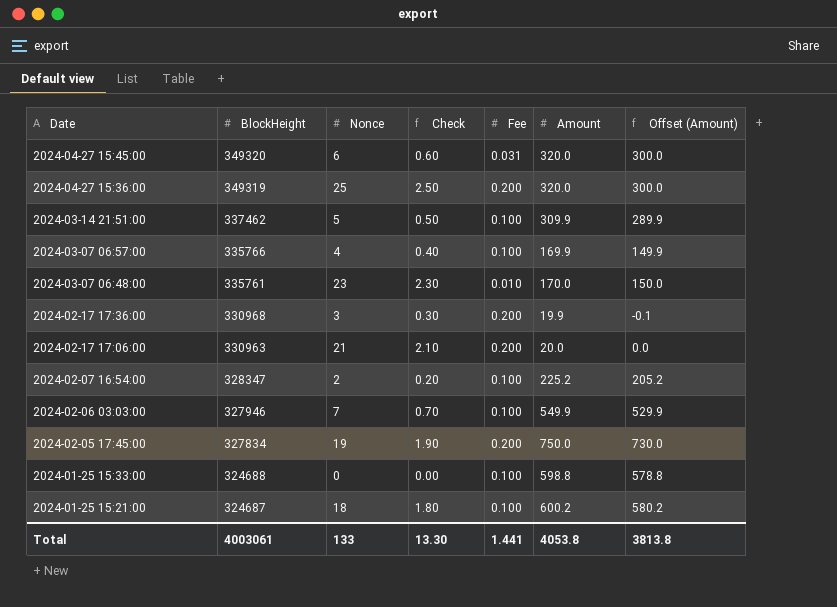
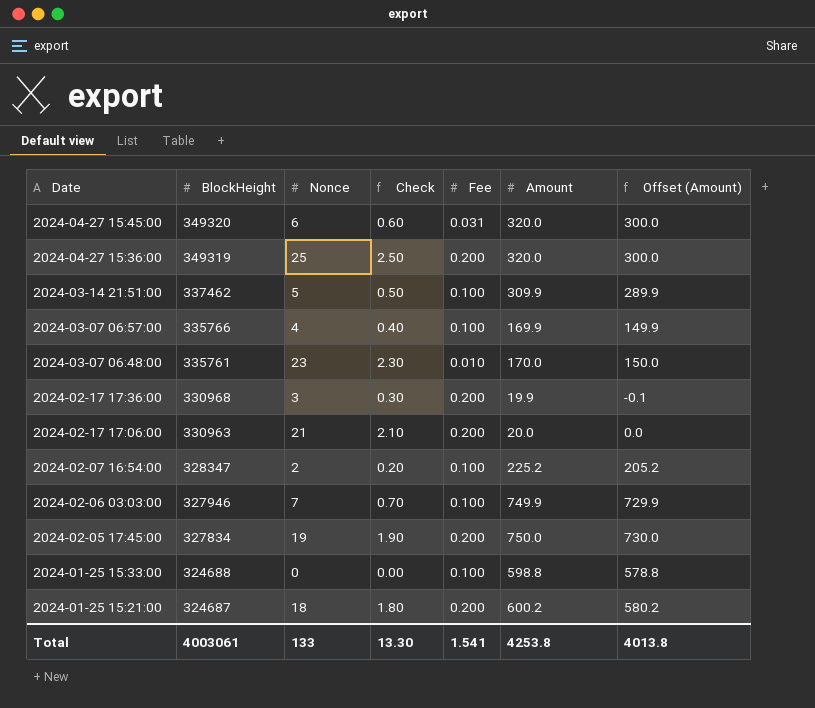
2024-02-06 03:03:00 | Amount: 549.9 -> 749.9
2024-02-06 03:03:00 | Offset (Amount): 529.9 -> 729.9
2024-01-25 15:21:00 | Fee: 0.100 -> 0.200
Total | Fee: 1.441 -> 1.541
Total | Amount: 4053.8 -> 4253.8
Total | Offset (Amount): 3813.8 -> 4013.8

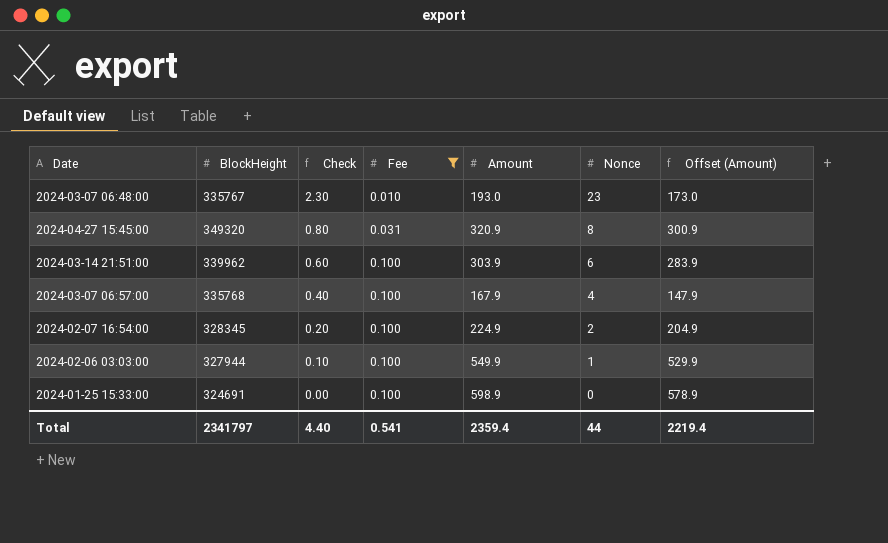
filter: none -> Fee != 0.200
row order: Date descending -> Check descending
column Nonce | position: 3 -> 6
2024-03-07 06:48:00 | BlockHeight: 335761 -> 335767
2024-03-07 06:48:00 | Amount: 170.0 -> 193.0
2024-03-07 06:48:00 | Offset (Amount): 150.0 -> 173.0
2024-04-27 15:45:00 | Check: 0.60 -> 0.80
2024-04-27 15:45:00 | Amount: 320.0 -> 320.9
2024-04-27 15:45:00 | Nonce: 6 -> 8
2024-04-27 15:45:00 | Offset (Amount): 300.0 -> 300.9
2024-03-14 21:51:00 | BlockHeight: 337462 -> 339962
2024-03-14 21:51:00 | Check: 0.50 -> 0.60
2024-03-14 21:51:00 | Amount: 309.9 -> 303.9
2024-03-14 21:51:00 | Nonce: 5 -> 6
2024-03-14 21:51:00 | Offset (Amount): 289.9 -> 283.9
2024-03-07 06:57:00 | BlockHeight: 335766 -> 335768
2024-03-07 06:57:00 | Amount: 169.9 -> 167.9
2024-03-07 06:57:00 | Offset (Amount): 149.9 -> 147.9
2024-02-07 16:54:00 | BlockHeight: 328347 -> 328345
2024-02-07 16:54:00 | Amount: 225.2 -> 224.9
2024-02-07 16:54:00 | Offset (Amount): 205.2 -> 204.9
2024-02-06 03:03:00 | BlockHeight: 327946 -> 327944
2024-02-06 03:03:00 | Check: 0.70 -> 0.10
2024-02-06 03:03:00 | Amount: 749.9 -> 549.9
2024-02-06 03:03:00 | Nonce: 7 -> 1
2024-02-06 03:03:00 | Offset (Amount): 729.9 -> 529.9
2024-01-25 15:33:00 | BlockHeight: 324688 -> 324691
2024-01-25 15:33:00 | Amount: 598.8 -> 598.9
2024-01-25 15:33:00 | Offset (Amount): 578.8 -> 578.9
Total | BlockHeight: 4003061 -> 2341797
Total | Check: 13.30 -> 4.40
Total | Fee: 1.541 -> 0.541
Total | Amount: 4253.8 -> 2359.4
Total | Nonce: 133 -> 44
Total | Offset (Amount): 4013.8 -> 2219.4

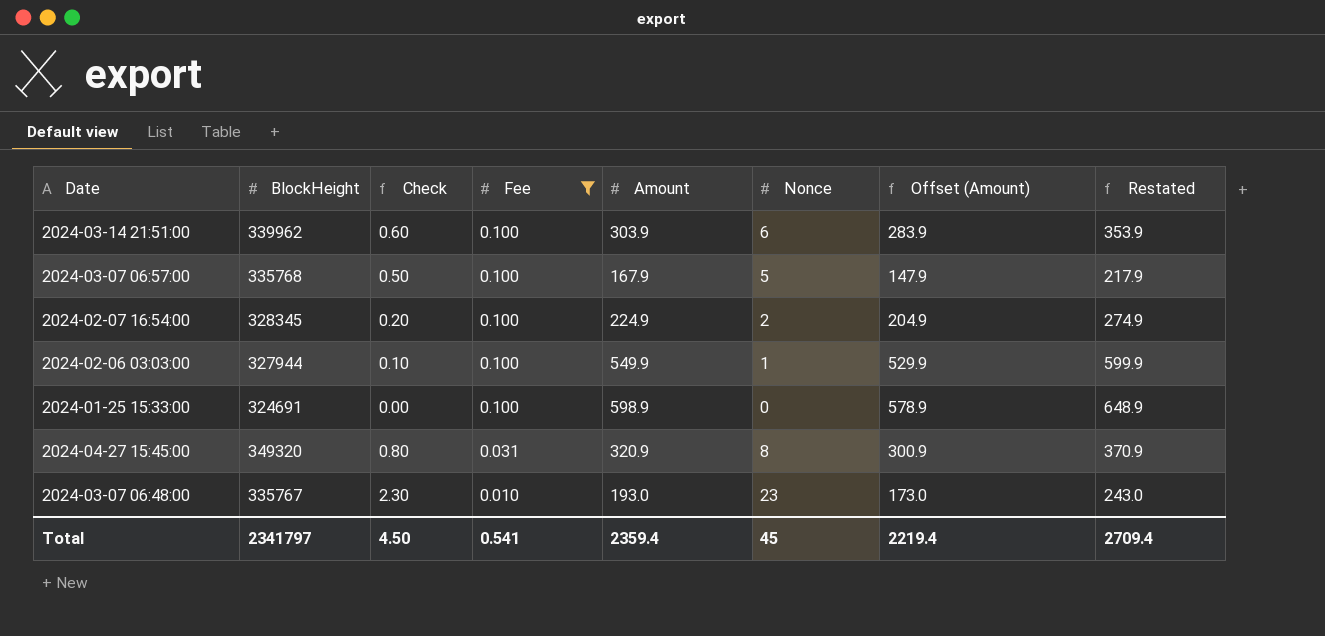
row order: Check descending -> Fee descending
column Restated | formula: none -> [Amount] + 50
2024-03-07 06:57:00 | Check: 0.40 -> 0.50
2024-03-07 06:57:00 | Nonce: 4 -> 5
Total | Check: 4.40 -> 4.50
Total | Nonce: 44 -> 45

